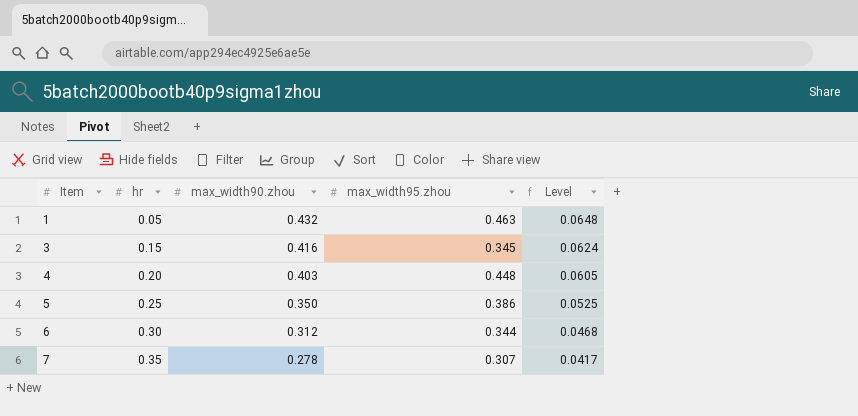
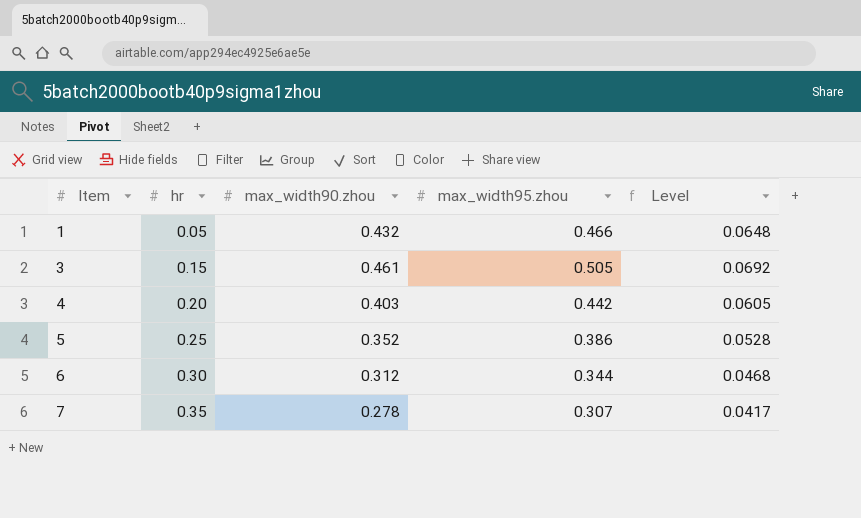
1 | max_width95.zhou: 0.463 -> 0.466
3 | max_width90.zhou: 0.416 -> 0.461
3 | max_width95.zhou: 0.345 -> 0.505
3 | Level: 0.0624 -> 0.0692
4 | max_width95.zhou: 0.448 -> 0.442
5 | max_width90.zhou: 0.350 -> 0.352
5 | Level: 0.0525 -> 0.0528

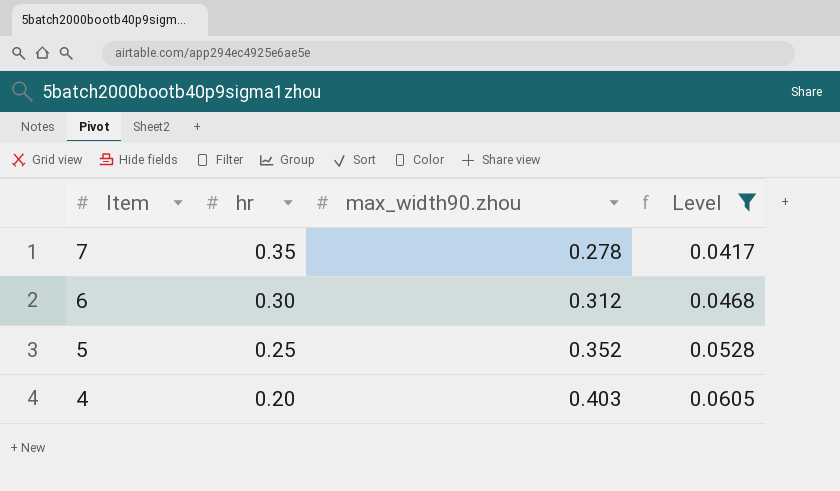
filter: none -> Level <= 0.0605
row order: Item ascending -> Item descending
column max_width95.zhou | position: 4 -> none

